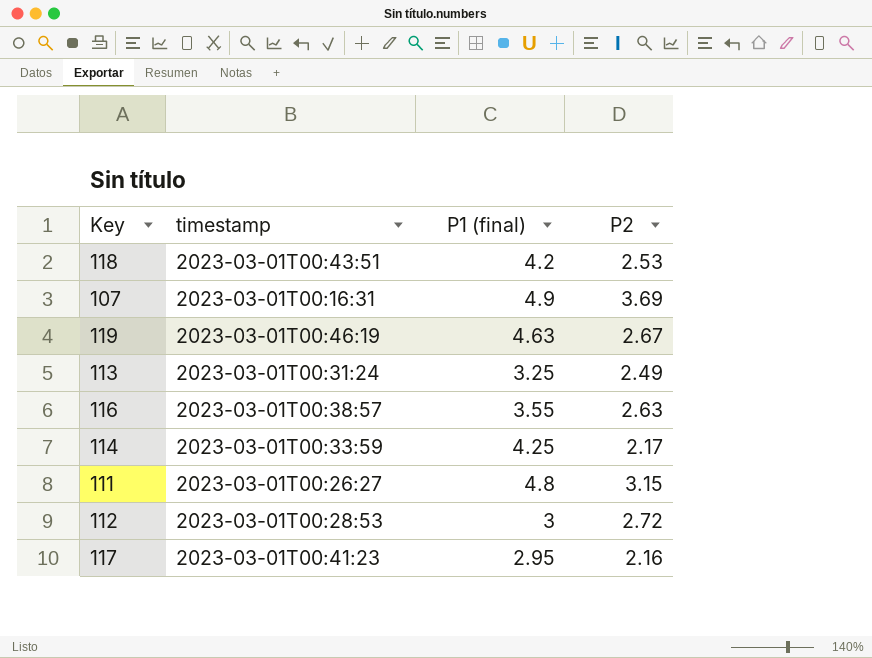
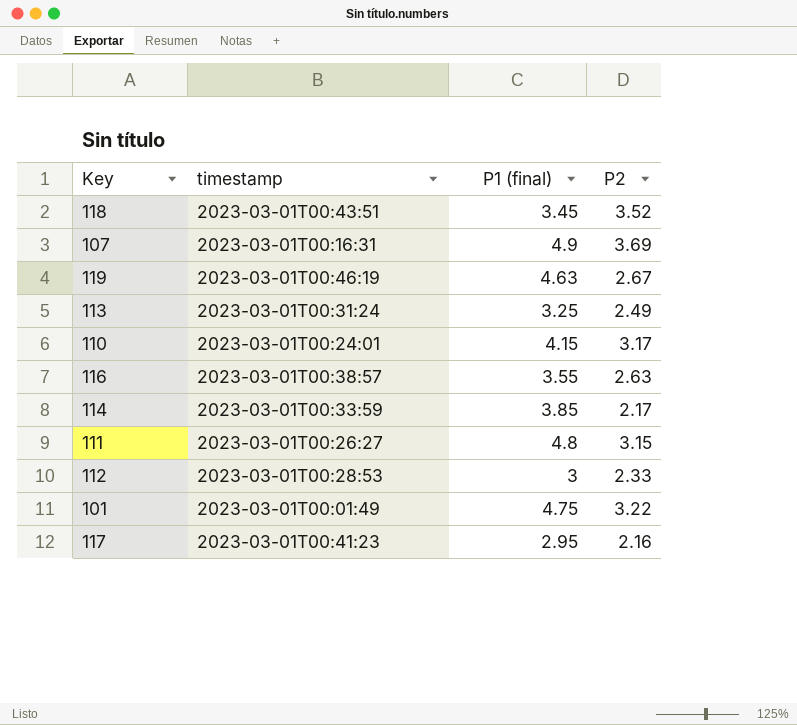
118 | P1 (final): 4.2 -> 3.45
118 | P2: 2.53 -> 3.52
row 110: none -> 2023-03-01T00:24:01 | 4.15 | 3.17
114 | P1 (final): 4.25 -> 3.85
112 | P2: 2.72 -> 2.33
row 101: none -> 2023-03-01T00:01:49 | 4.75 | 3.22

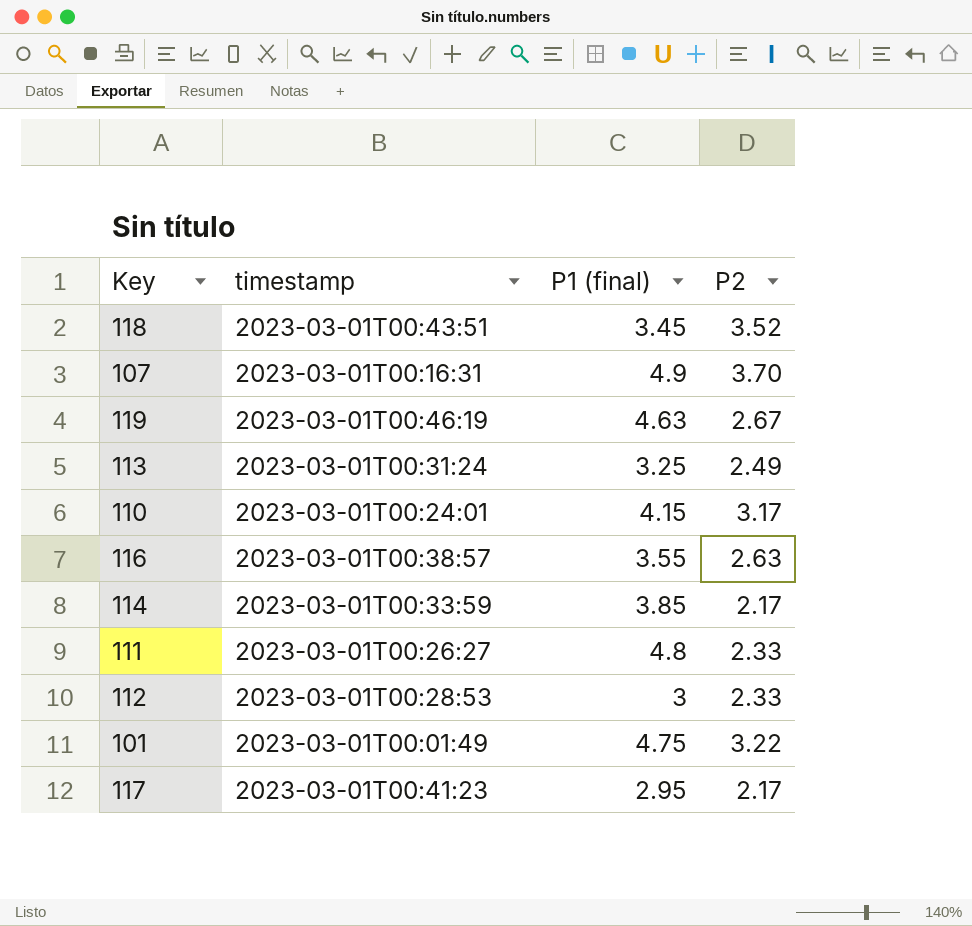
107 | P2: 3.69 -> 3.70
111 | P2: 3.15 -> 2.33
117 | P2: 2.16 -> 2.17

